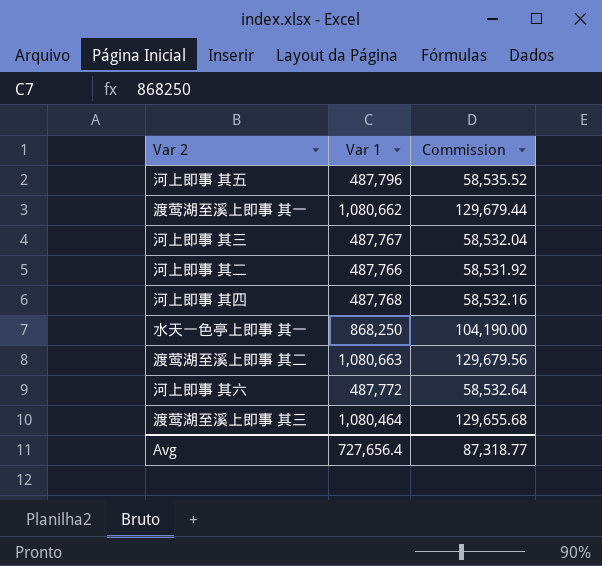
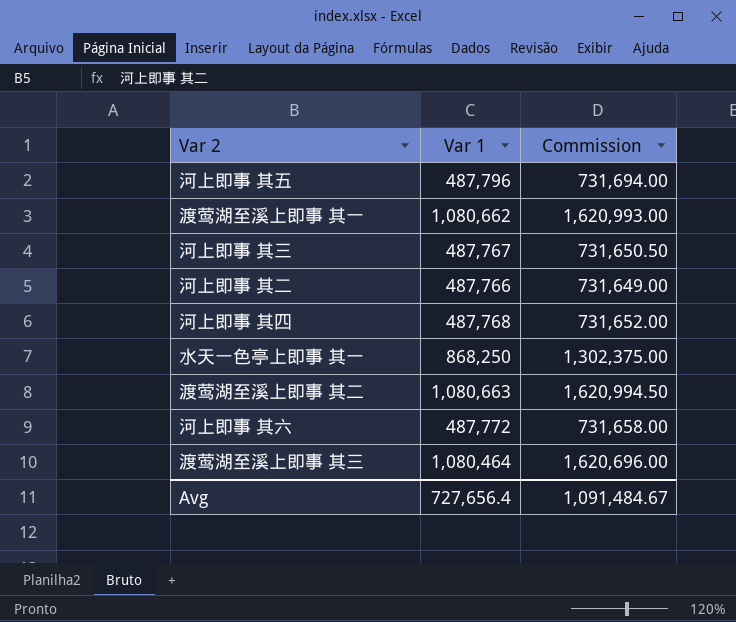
column Commission | formula: [Var 1] * 0.12 -> [Var 1] * 1.5
Avg | Commission: 87,318.77 -> 1,091,484.67

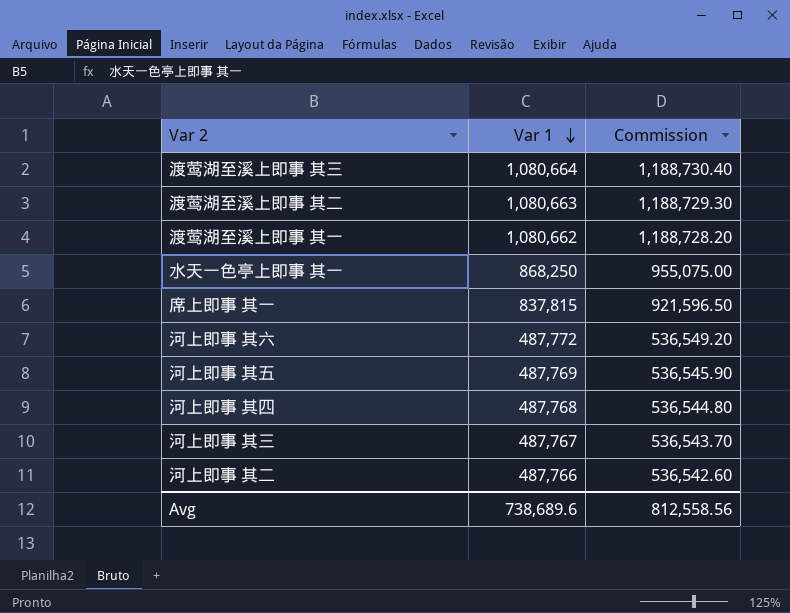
row order: none -> Var 1 descending
column Commission | formula: [Var 1] * 1.5 -> [Var 1] * 1.1
渡莺湖至溪上即事 其三 | Var 1: 1,080,464 -> 1,080,664
row 席上即事 其一: none -> 837,815 | 921,596.50
河上即事 其五 | Var 1: 487,796 -> 487,769
Avg | Var 1: 727,656.4 -> 738,689.6
Avg | Commission: 1,091,484.67 -> 812,558.56

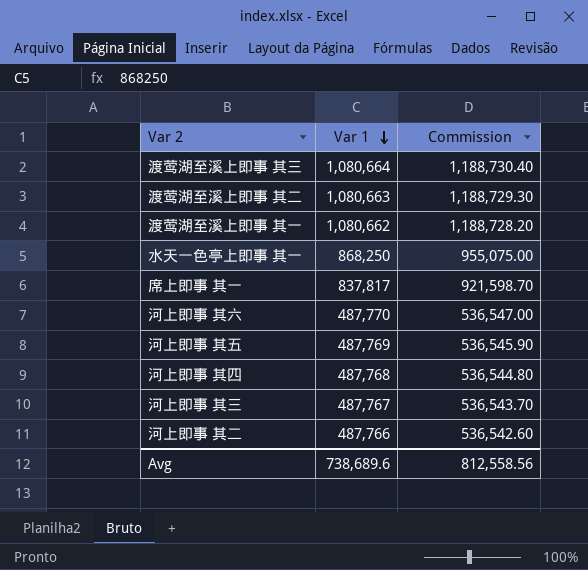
席上即事 其一 | Var 1: 837,815 -> 837,817
席上即事 其一 | Commission: 921,596.50 -> 921,598.70
河上即事 其六 | Var 1: 487,772 -> 487,770
河上即事 其六 | Commission: 536,549.20 -> 536,547.00

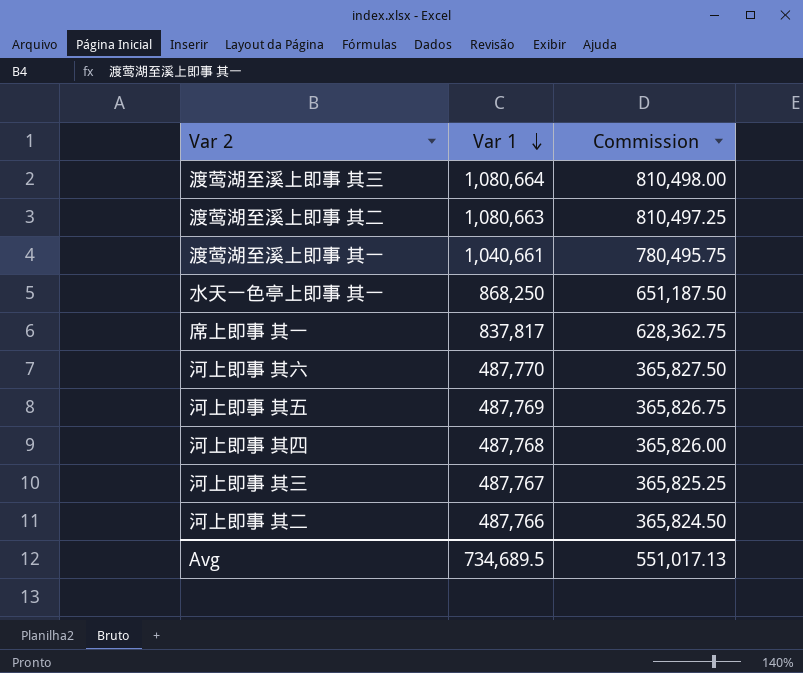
column Commission | formula: [Var 1] * 1.1 -> [Var 1] * 0.75
渡莺湖至溪上即事 其一 | Var 1: 1,080,662 -> 1,040,661
Avg | Var 1: 738,689.6 -> 734,689.5
Avg | Commission: 812,558.56 -> 551,017.13

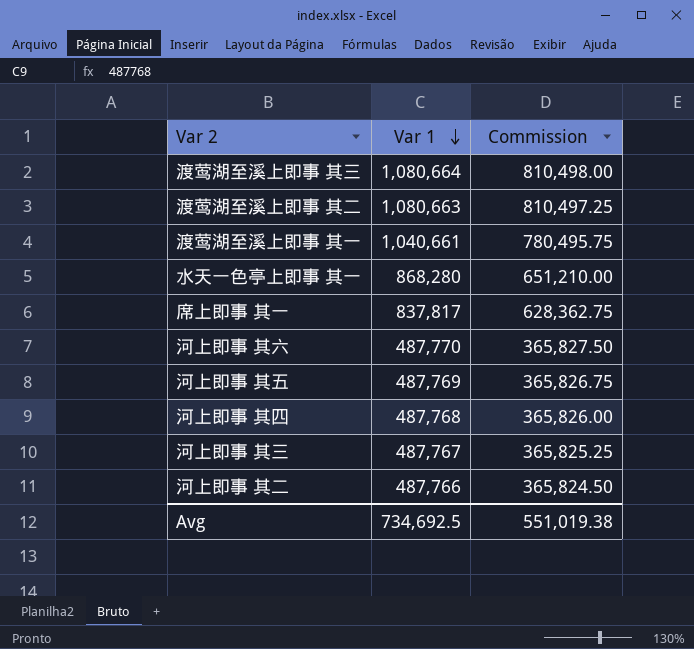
水天一色亭上即事 其一 | Var 1: 868,250 -> 868,280
水天一色亭上即事 其一 | Commission: 651,187.50 -> 651,210.00
Avg | Var 1: 734,689.5 -> 734,692.5
Avg | Commission: 551,017.13 -> 551,019.38

